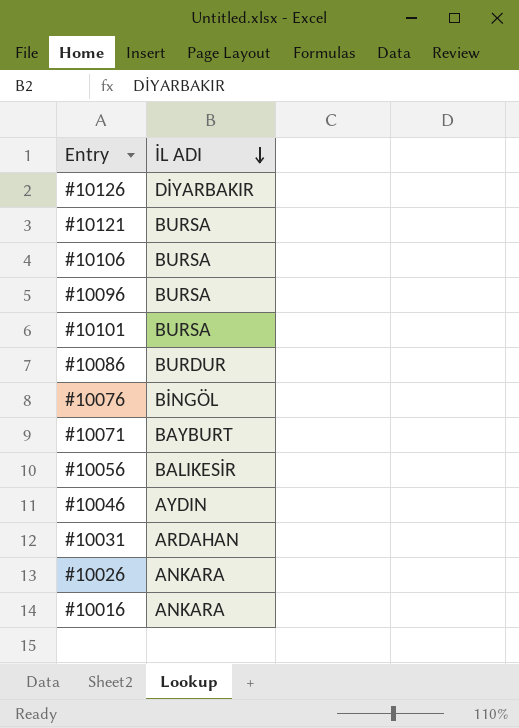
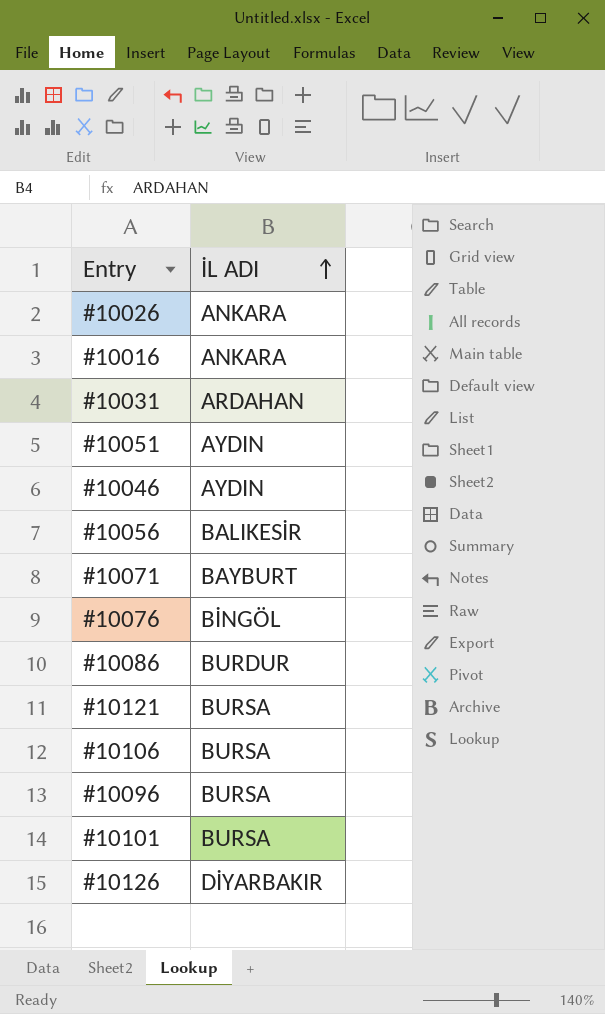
row order: İL ADI descending -> İL ADI ascending
row #10051: none -> AYDIN

